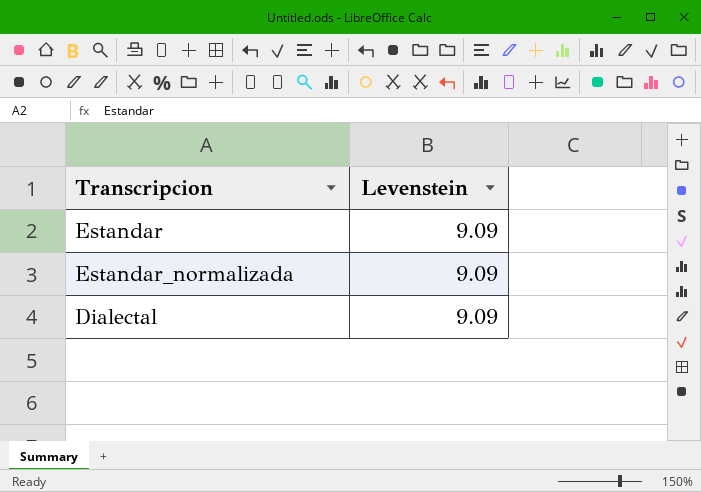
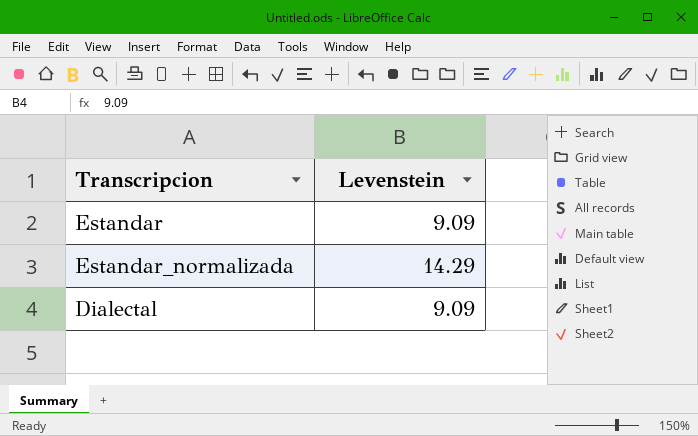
Estandar_normalizada | Levenstein: 9.09 -> 14.29

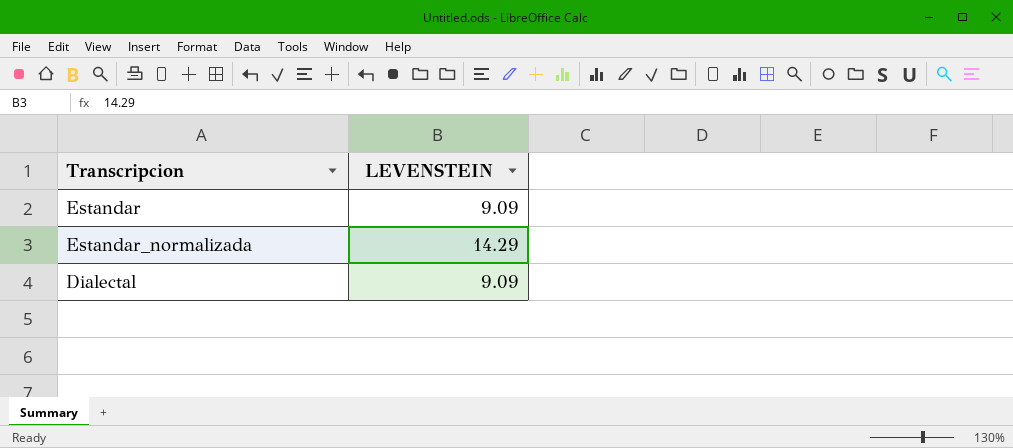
column name: Levenstein -> LEVENSTEIN

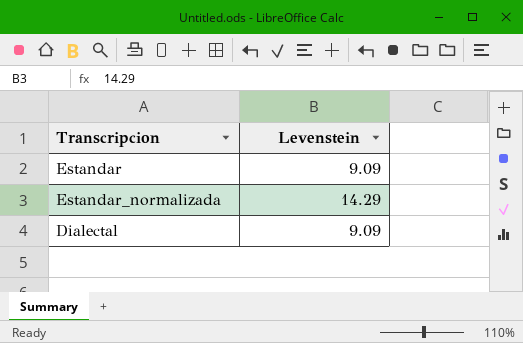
column name: LEVENSTEIN -> Levenstein

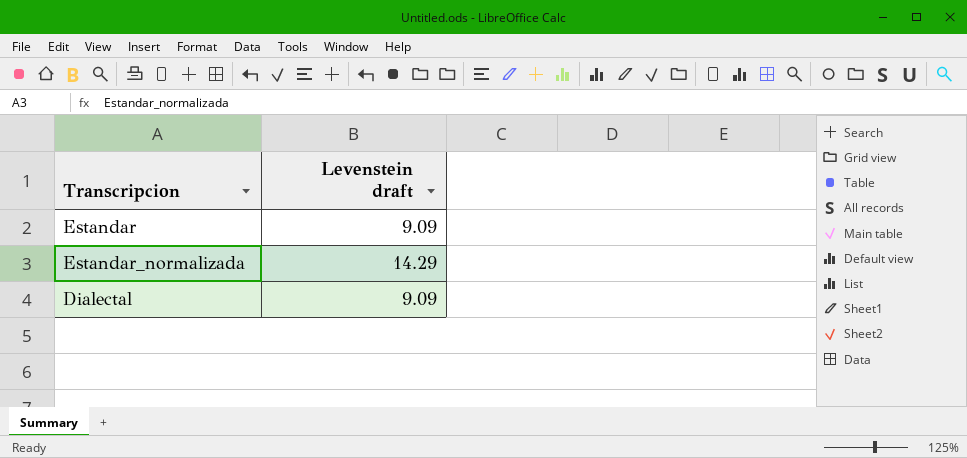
column name: Levenstein -> Levenstein draft

